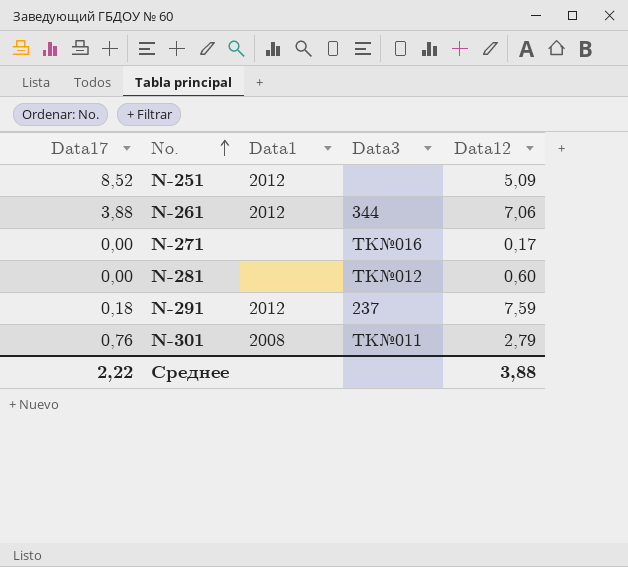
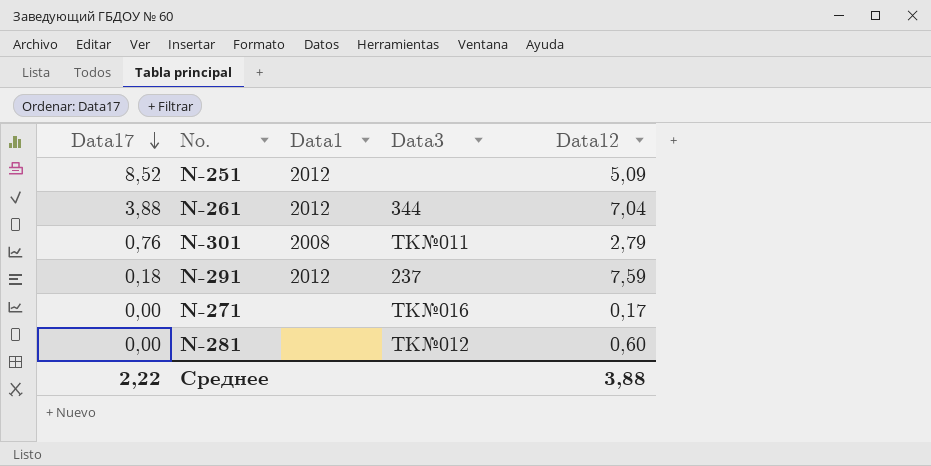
row order: No. ascending -> Data17 descending
N-261 | Data12: 7,06 -> 7,04

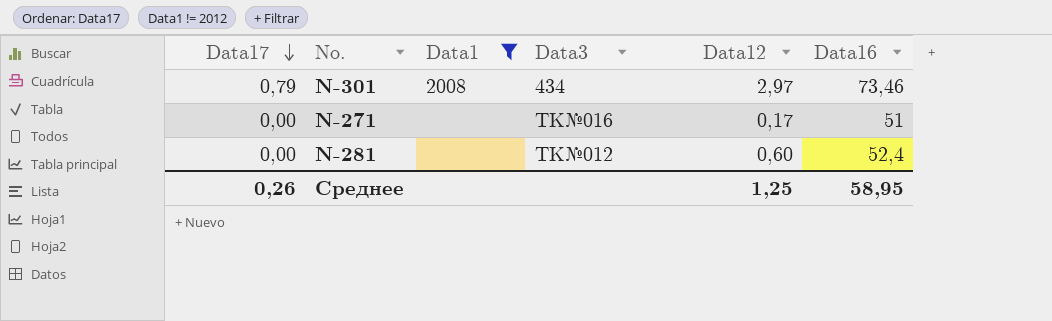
filter: none -> Data1 != 2012
column Data16 | position: none -> 6
N-301 | Data17: 0,76 -> 0,79
N-301 | Data3: ТК№011 -> 434
N-301 | Data12: 2,79 -> 2,97
Среднее | Data17: 2,22 -> 0,26
Среднее | Data12: 3,88 -> 1,25

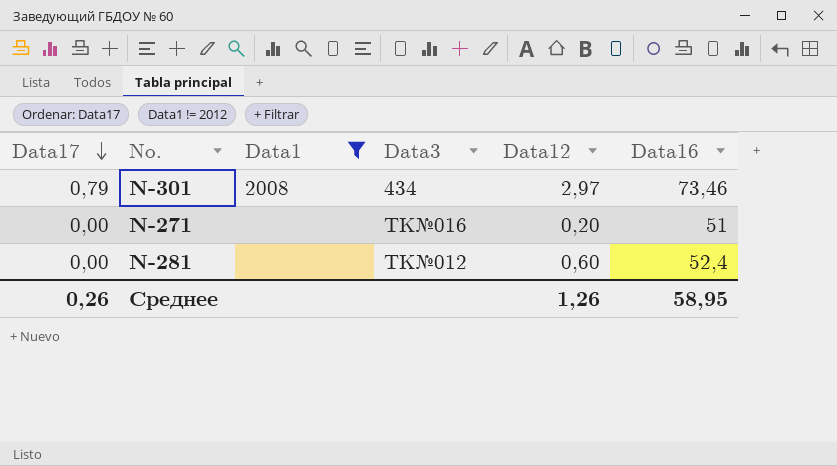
N-271 | Data12: 0,17 -> 0,20
Среднее | Data12: 1,25 -> 1,26

